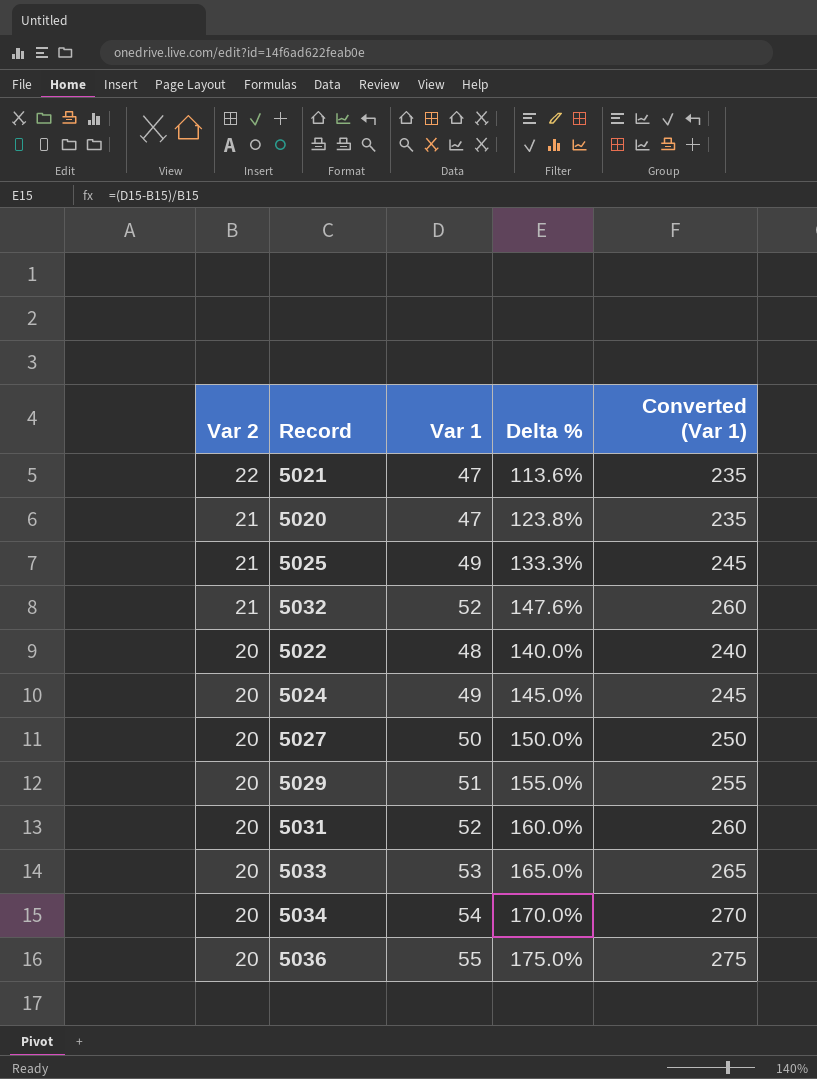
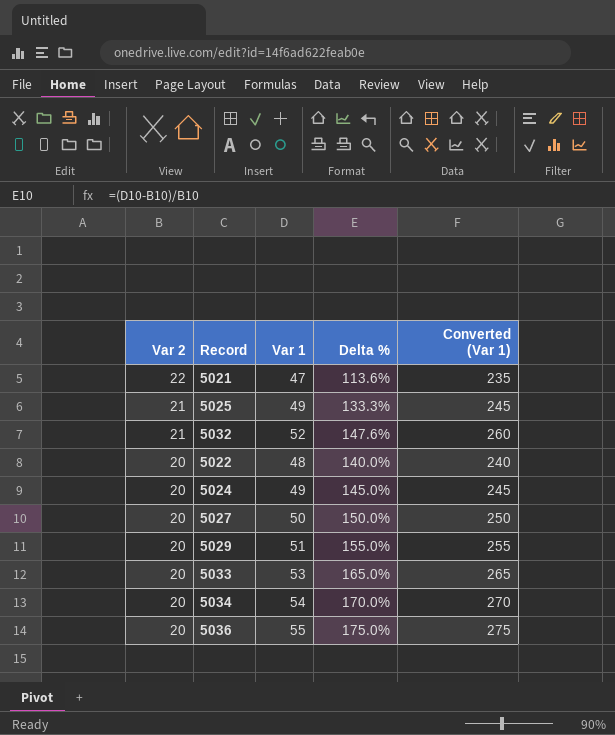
row 5020: 21 | 47 | 123.8% | 235 -> none
row 5031: 20 | 52 | 160.0% | 260 -> none

